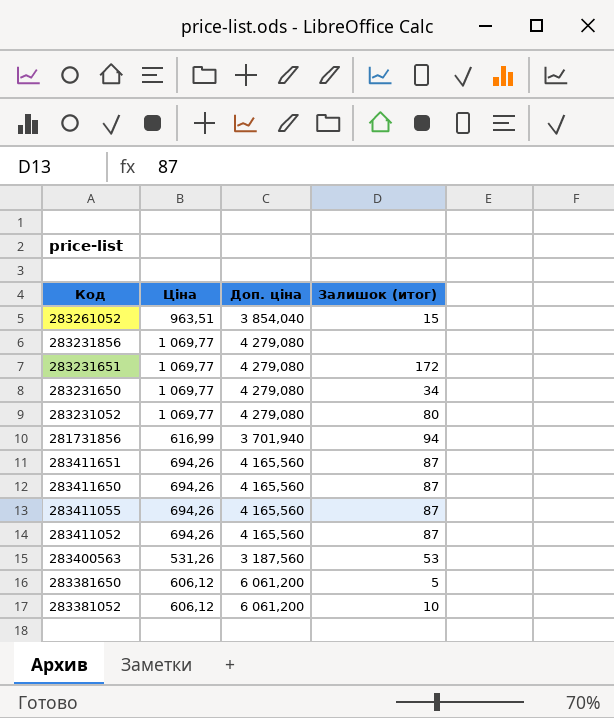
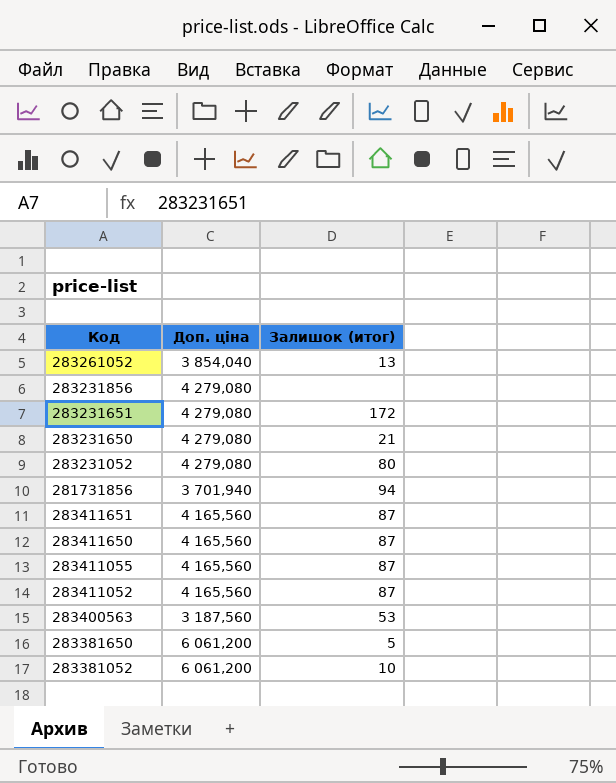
column Ціна | position: 2 -> none
283261052 | Залишок (итог): 15 -> 13
283231650 | Залишок (итог): 34 -> 21

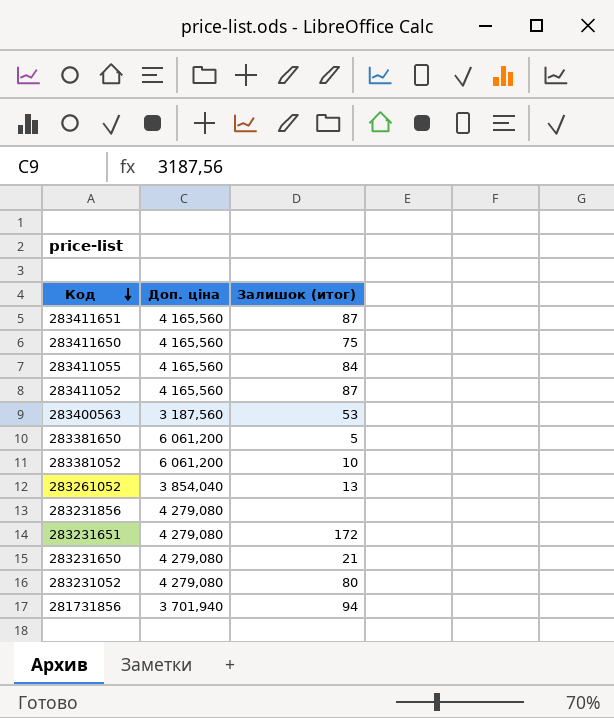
row order: none -> Код descending
283411650 | Залишок (итог): 87 -> 75
283411055 | Залишок (итог): 87 -> 84

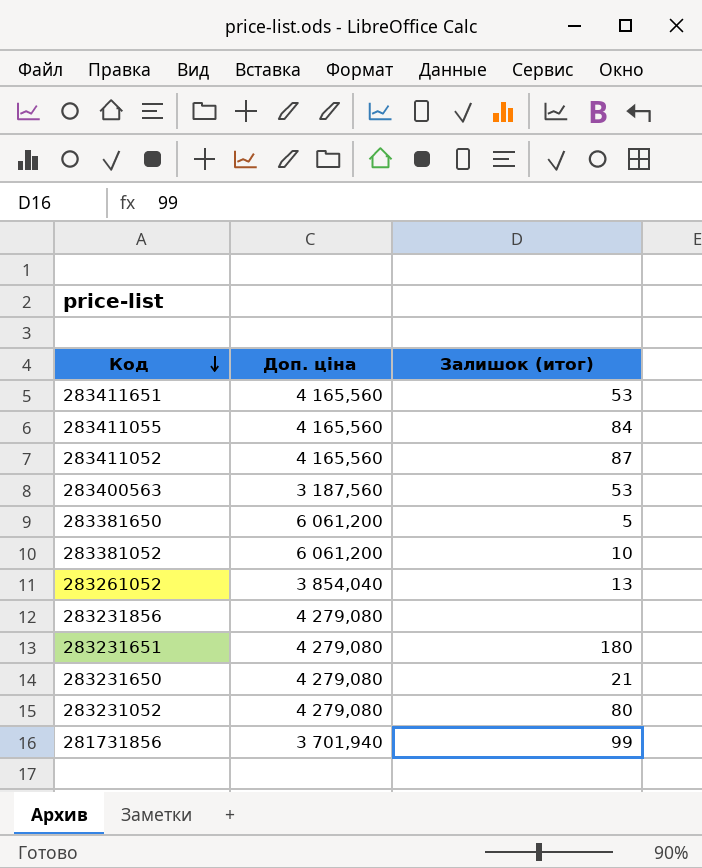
row 283411650: 4 165,560 | 75 -> none
283411651 | Залишок (итог): 87 -> 53
283231651 | Залишок (итог): 172 -> 180
281731856 | Залишок (итог): 94 -> 99

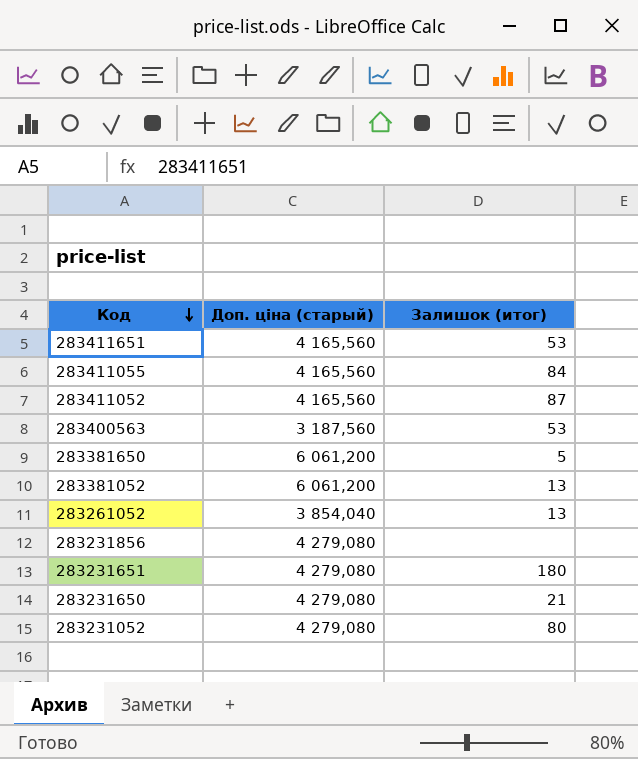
column name: Доп. ціна -> Доп. ціна (старый)
row 281731856: 3 701,940 | 99 -> none
283381052 | Залишок (итог): 10 -> 13

